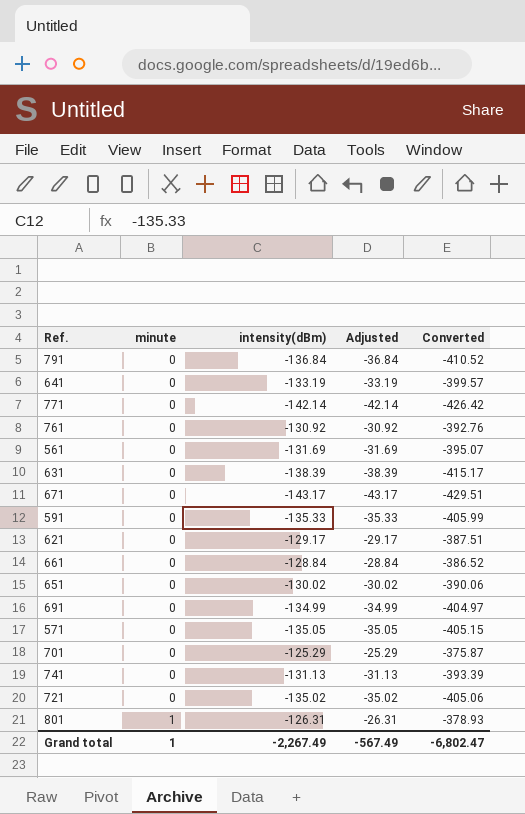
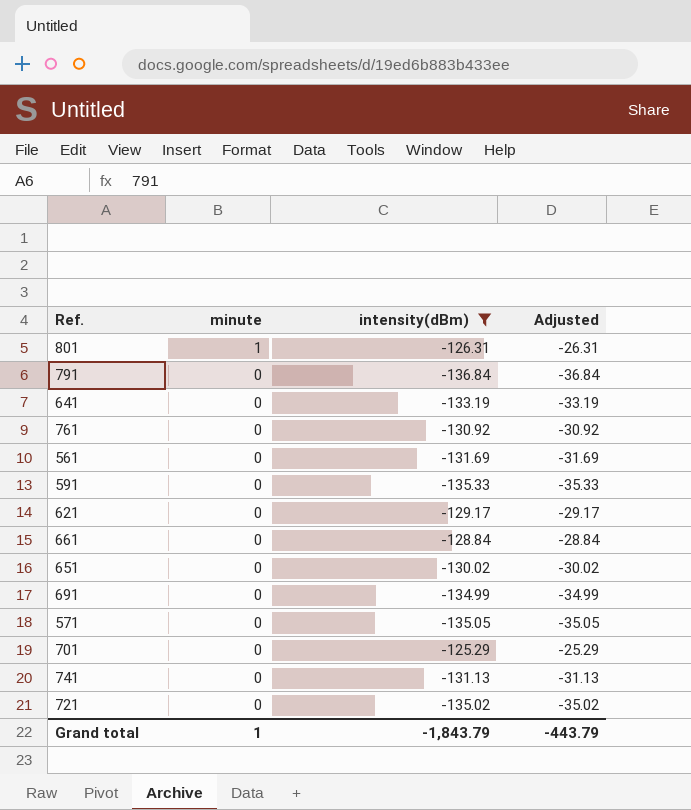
filter: none -> intensity(dBm) >= -136.84
row order: minute ascending -> minute descending
column Converted | formula: [intensity(dBm)] * 3 -> none
Grand total | intensity(dBm): -2,267.49 -> -1,843.79
Grand total | Adjusted: -567.49 -> -443.79

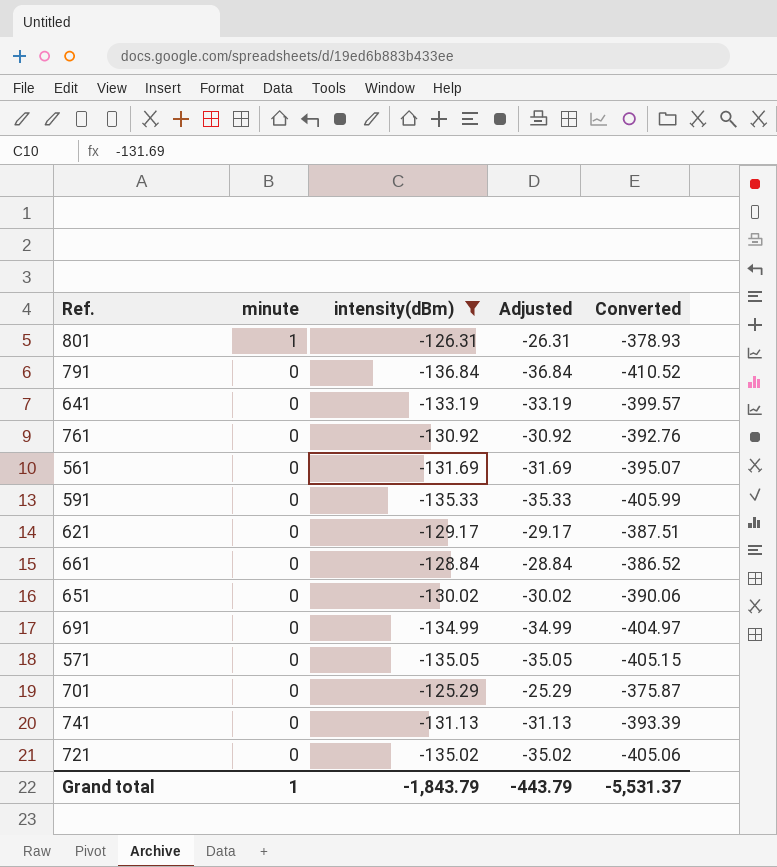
column Converted | formula: none -> [intensity(dBm)] * 3

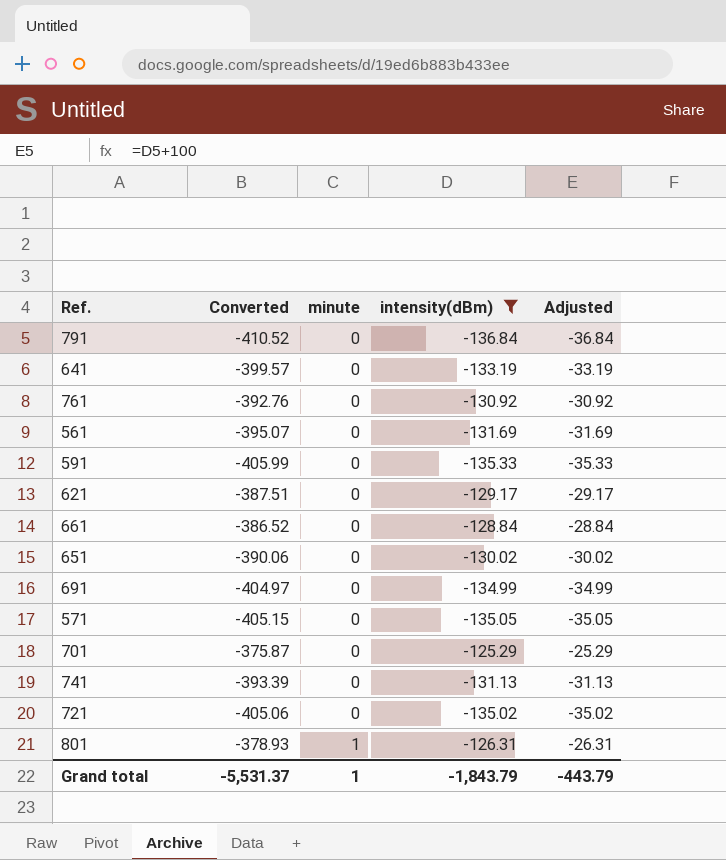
row order: minute descending -> minute ascending
column Converted | position: 5 -> 2

